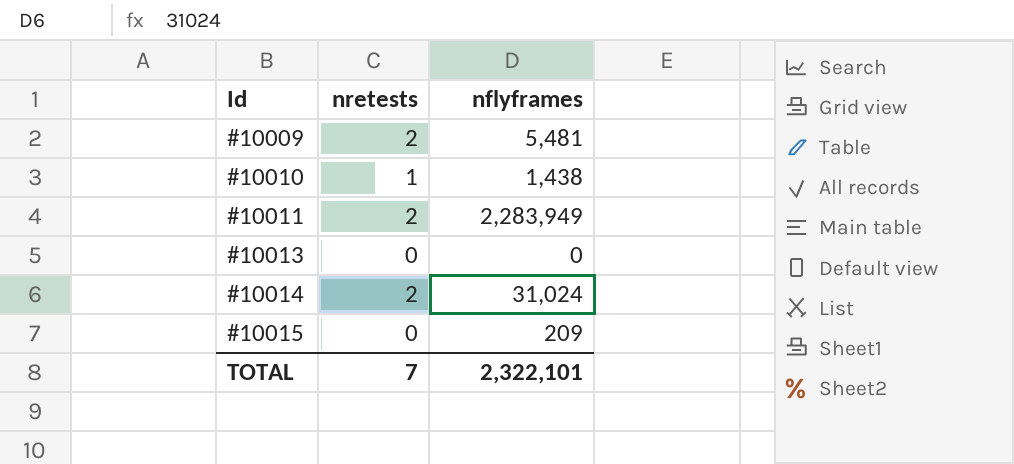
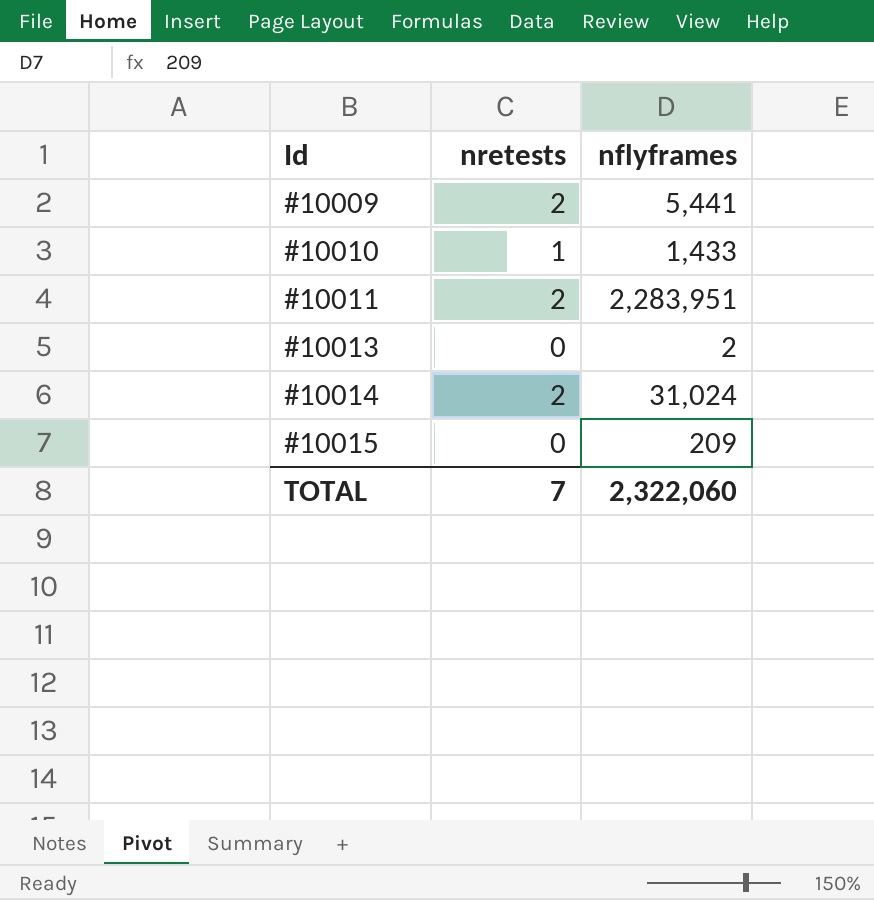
#10009 | nflyframes: 5,481 -> 5,441
#10010 | nflyframes: 1,438 -> 1,433
#10011 | nflyframes: 2,283,949 -> 2,283,951
#10013 | nflyframes: 0 -> 2
TOTAL | nflyframes: 2,322,101 -> 2,322,060

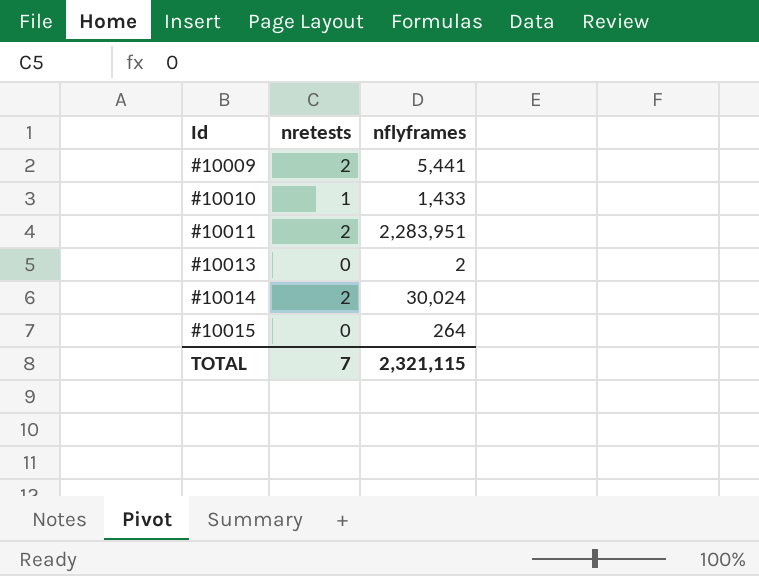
#10014 | nflyframes: 31,024 -> 30,024
#10015 | nflyframes: 209 -> 264
TOTAL | nflyframes: 2,322,060 -> 2,321,115

